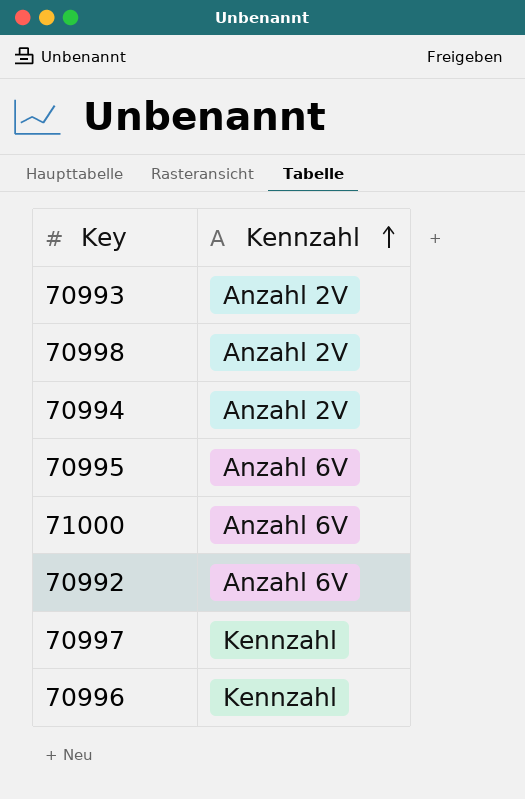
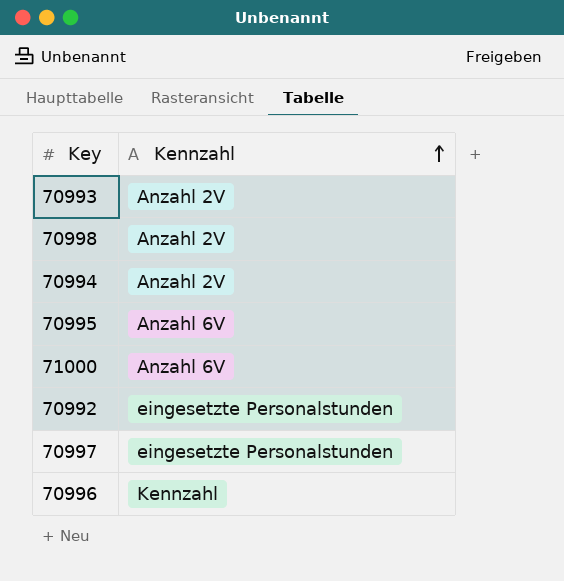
70992 | Kennzahl: Anzahl 6V -> eingesetzte Personalstunden
70997 | Kennzahl: Kennzahl -> eingesetzte Personalstunden

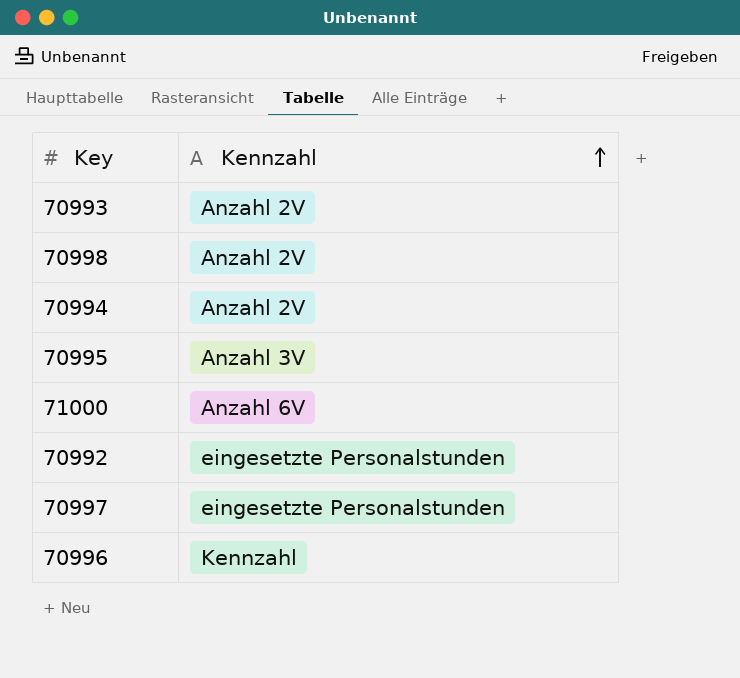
70995 | Kennzahl: Anzahl 6V -> Anzahl 3V

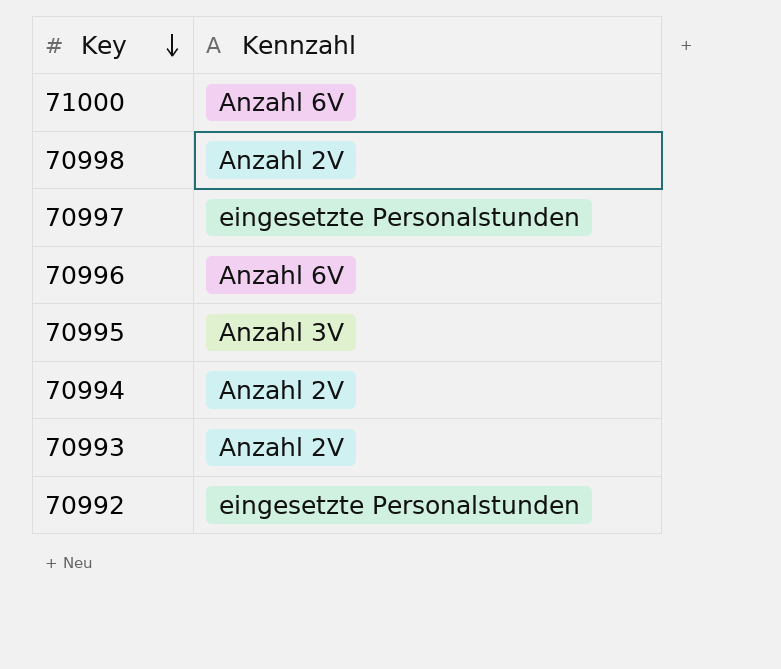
row order: Kennzahl ascending -> Key descending
70996 | Kennzahl: Kennzahl -> Anzahl 6V

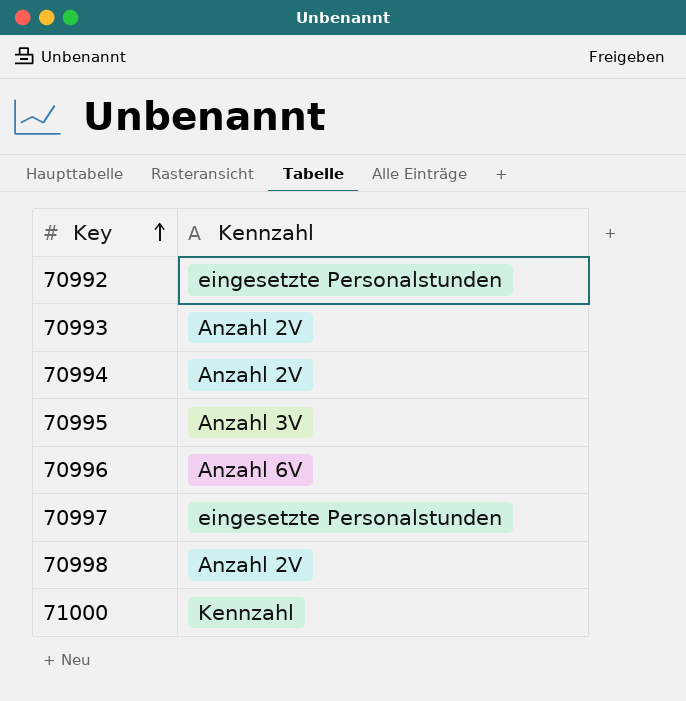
row order: Key descending -> Key ascending
71000 | Kennzahl: Anzahl 6V -> Kennzahl

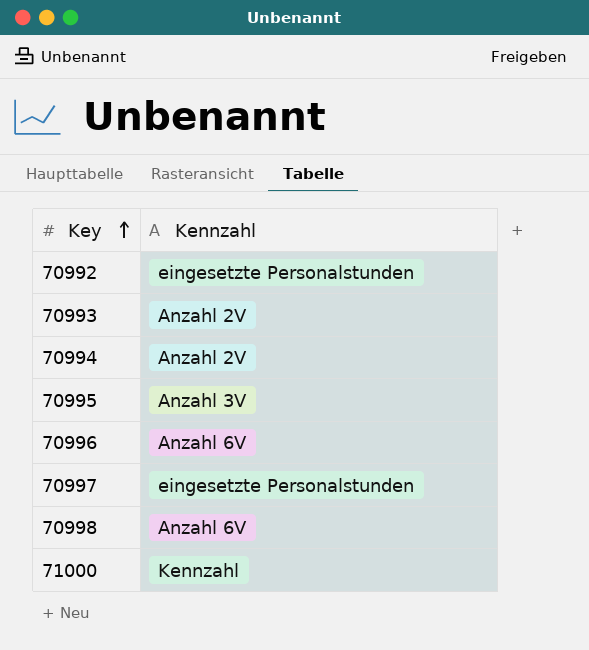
70998 | Kennzahl: Anzahl 2V -> Anzahl 6V

